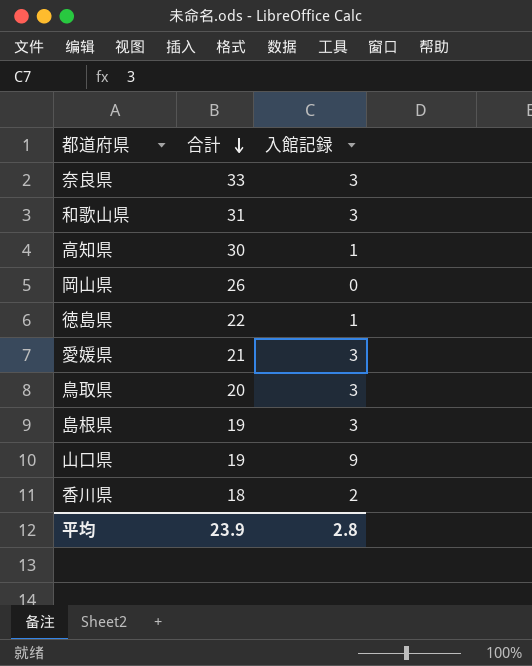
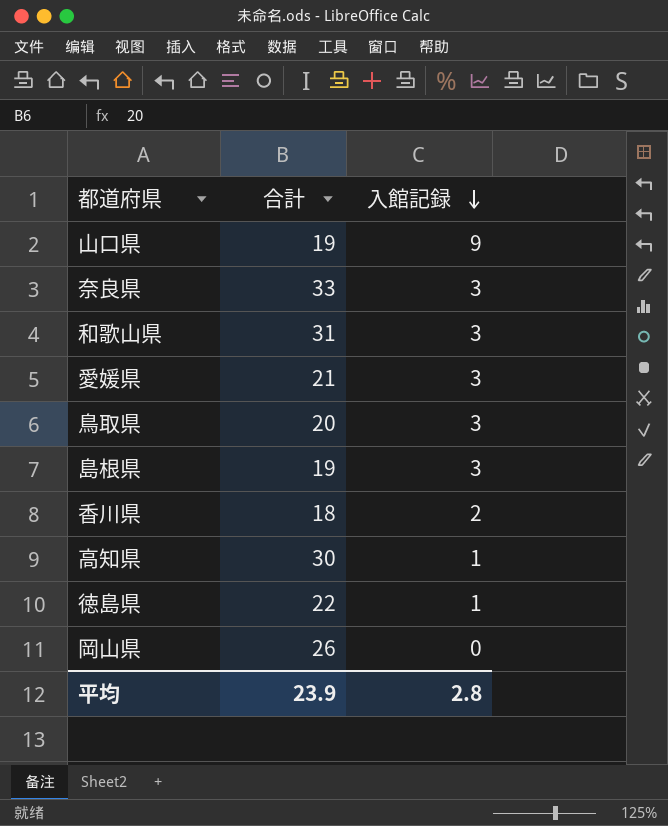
row order: 合計 descending -> 入館記録 descending

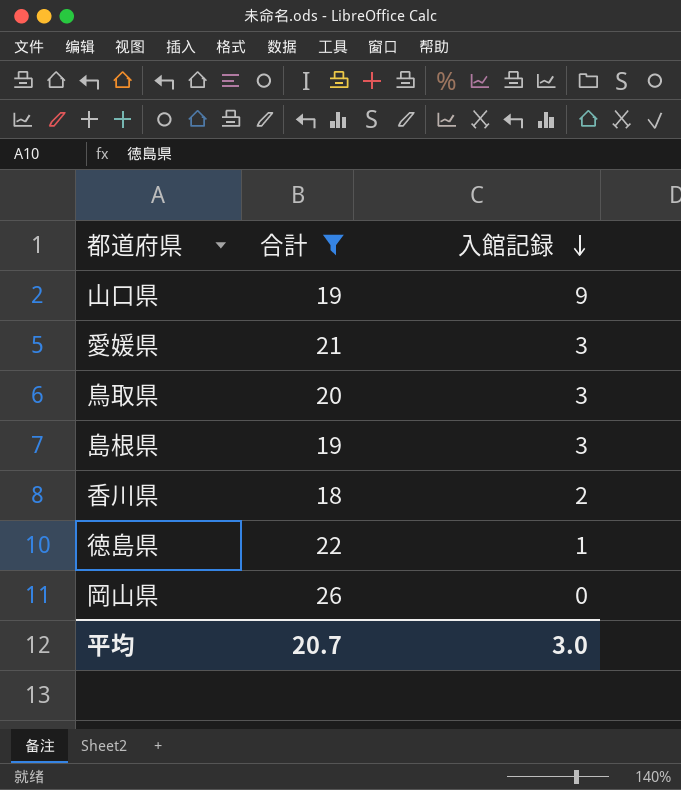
filter: none -> 合計 <= 26
平均 | 合計: 23.9 -> 20.7
平均 | 入館記録: 2.8 -> 3.0

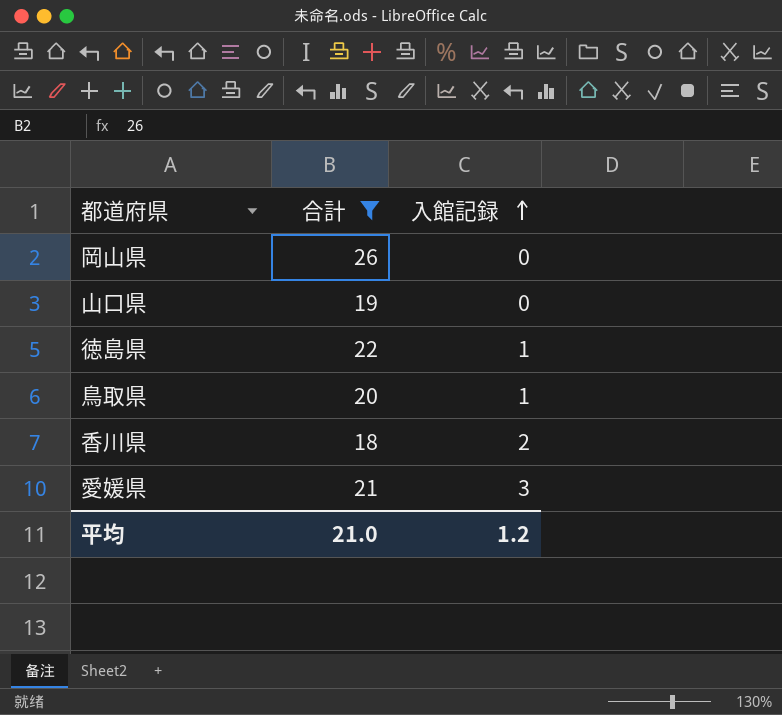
row order: 入館記録 descending -> 入館記録 ascending
row 島根県: 19 | 3 -> none
山口県 | 入館記録: 9 -> 0
鳥取県 | 入館記録: 3 -> 1
平均 | 合計: 20.7 -> 21.0
平均 | 入館記録: 3.0 -> 1.2

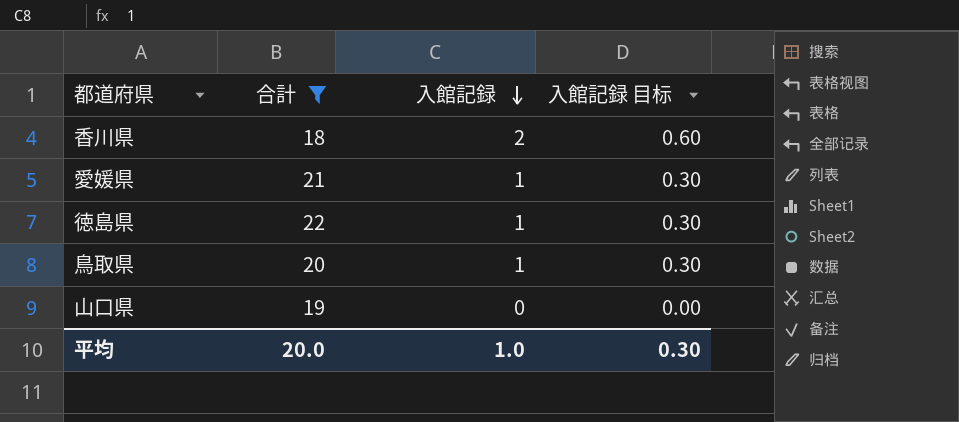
row order: 入館記録 ascending -> 入館記録 descending
column 入館記録 目标 | formula: none -> [入館記録] * 0.3
row 岡山県: 26 | 0 -> none
愛媛県 | 入館記録: 3 -> 1
平均 | 合計: 21.0 -> 20.0
平均 | 入館記録: 1.2 -> 1.0

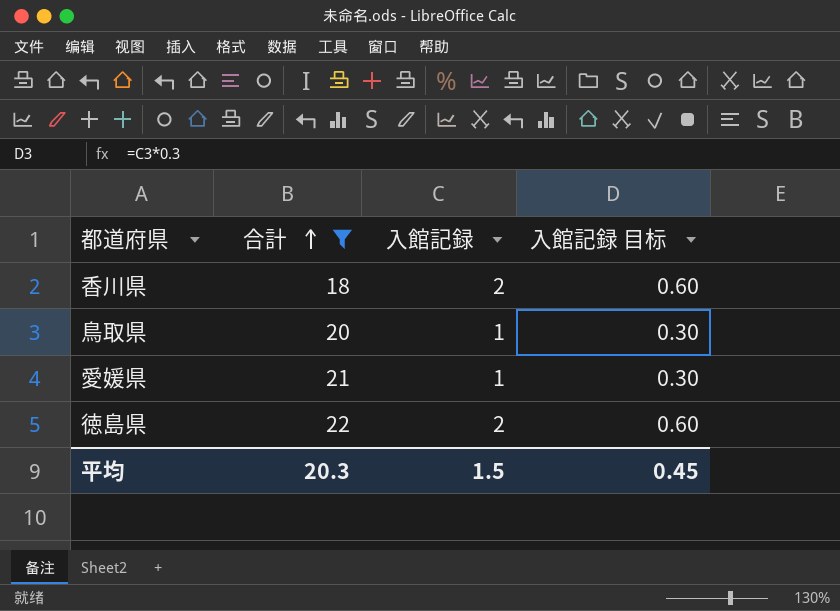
row order: 入館記録 descending -> 合計 ascending
row 山口県: 19 | 0 | 0.00 -> none
徳島県 | 入館記録: 1 -> 2
徳島県 | 入館記録 目标: 0.30 -> 0.60
平均 | 合計: 20.0 -> 20.3
平均 | 入館記録: 1.0 -> 1.5
平均 | 入館記録 目标: 0.30 -> 0.45

